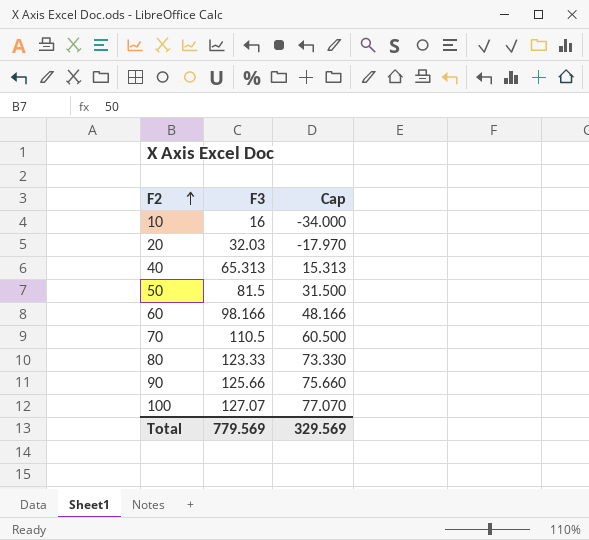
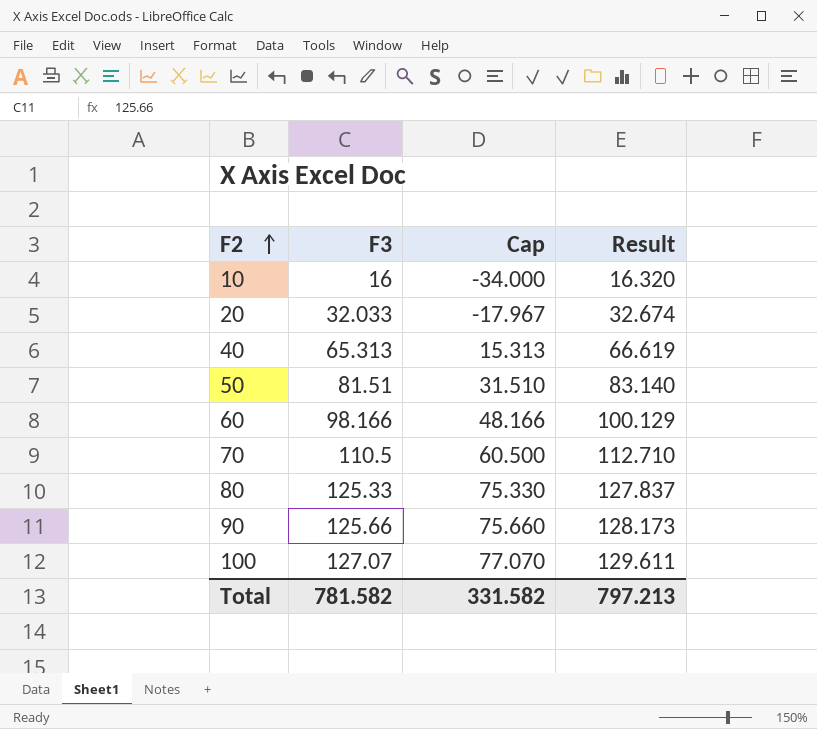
column Result | formula: none -> [F3] * 1.02
20 | F3: 32.03 -> 32.033
20 | Cap: -17.970 -> -17.967
50 | F3: 81.5 -> 81.51
50 | Cap: 31.500 -> 31.510
80 | F3: 123.33 -> 125.33
80 | Cap: 73.330 -> 75.330
Total | F3: 779.569 -> 781.582
Total | Cap: 329.569 -> 331.582

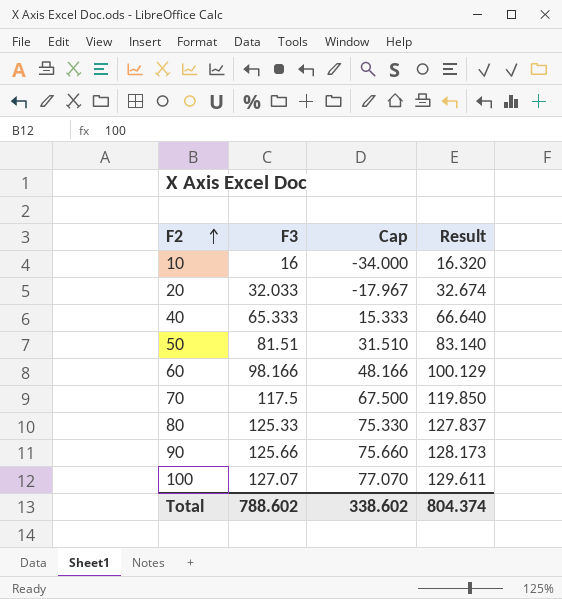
40 | F3: 65.313 -> 65.333
40 | Cap: 15.313 -> 15.333
40 | Result: 66.619 -> 66.640
70 | F3: 110.5 -> 117.5
70 | Cap: 60.500 -> 67.500
70 | Result: 112.710 -> 119.850
Total | F3: 781.582 -> 788.602
Total | Cap: 331.582 -> 338.602
Total | Result: 797.213 -> 804.374

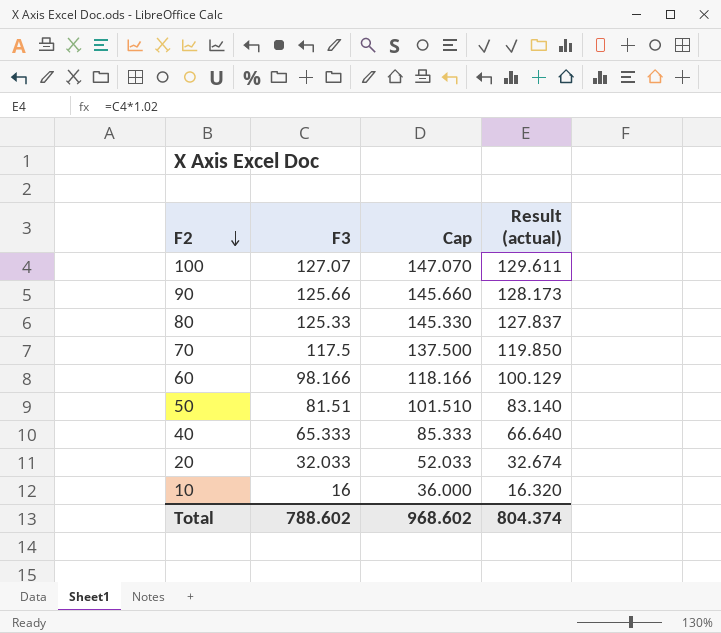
row order: F2 ascending -> F2 descending
column Cap | formula: [F3] - 50 -> [F3] + 20
column name: Result -> Result (actual)
Total | Cap: 338.602 -> 968.602

